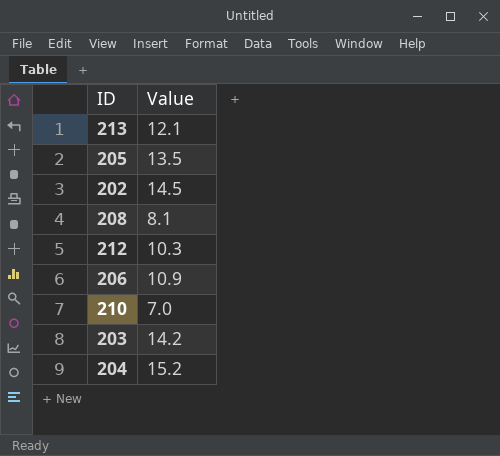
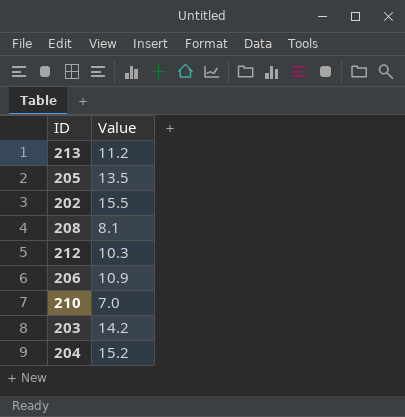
213 | Value: 12.1 -> 11.2
202 | Value: 14.5 -> 15.5

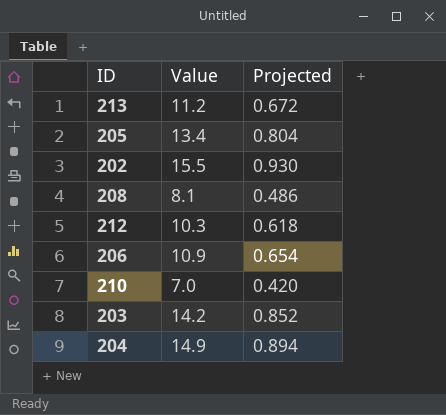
column Projected | formula: none -> [Value] * 0.06
205 | Value: 13.5 -> 13.4
204 | Value: 15.2 -> 14.9

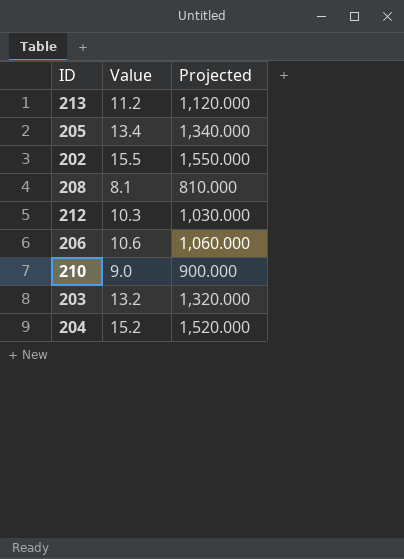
column Projected | formula: [Value] * 0.06 -> [Value] * 100
206 | Value: 10.9 -> 10.6
210 | Value: 7.0 -> 9.0
203 | Value: 14.2 -> 13.2
204 | Value: 14.9 -> 15.2

